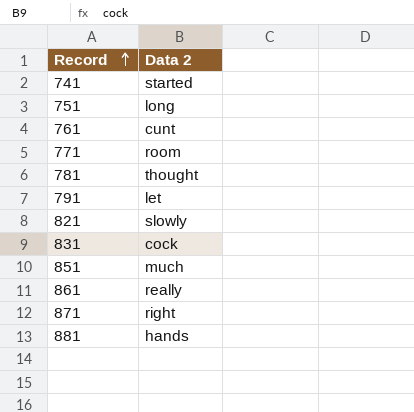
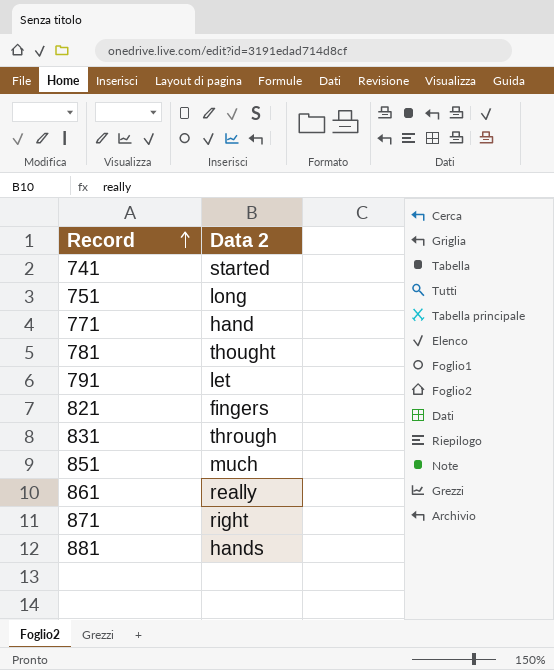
row 761: cunt -> none
771 | Data 2: room -> hand
821 | Data 2: slowly -> fingers
831 | Data 2: cock -> through

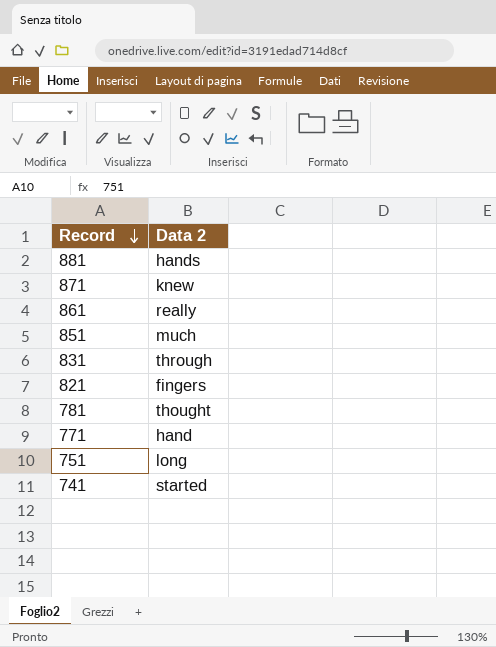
row order: Record ascending -> Record descending
row 791: let -> none
871 | Data 2: right -> knew

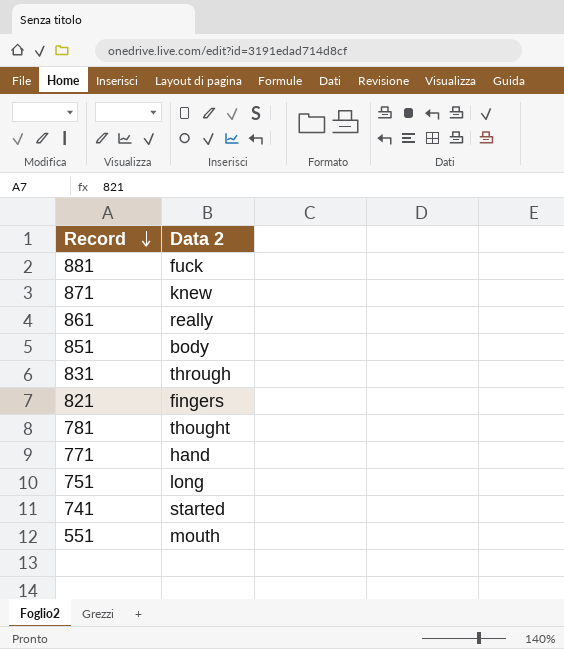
881 | Data 2: hands -> fuck
851 | Data 2: much -> body
row 551: none -> mouth

